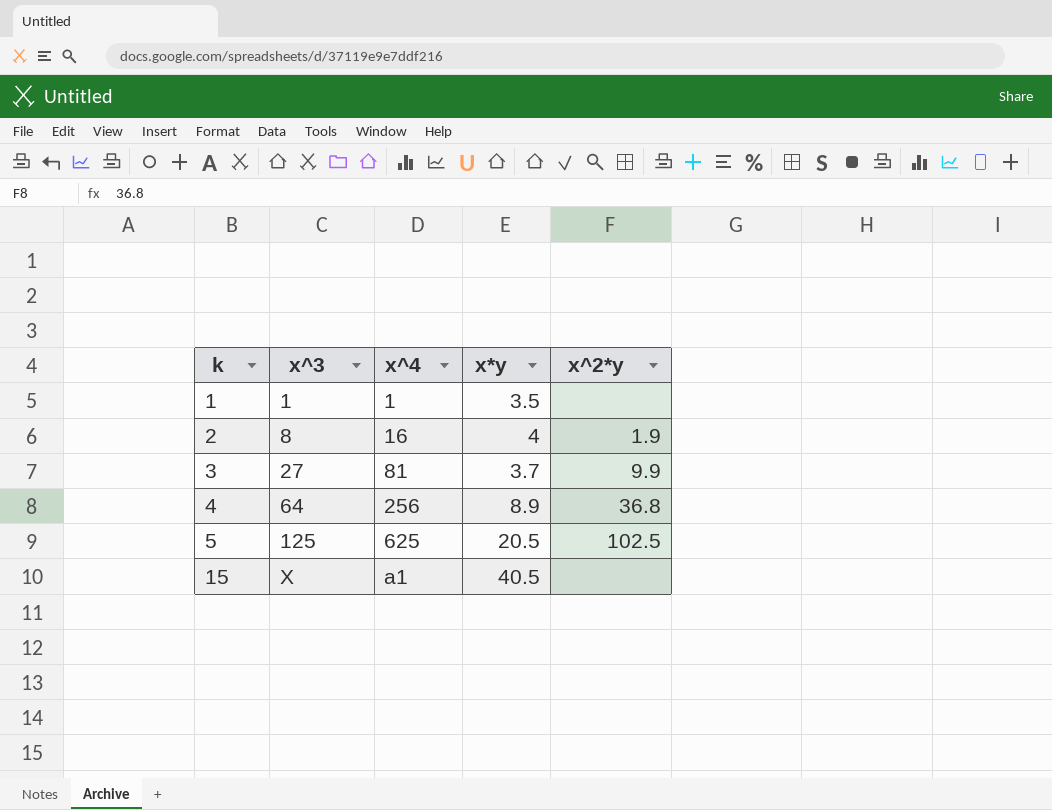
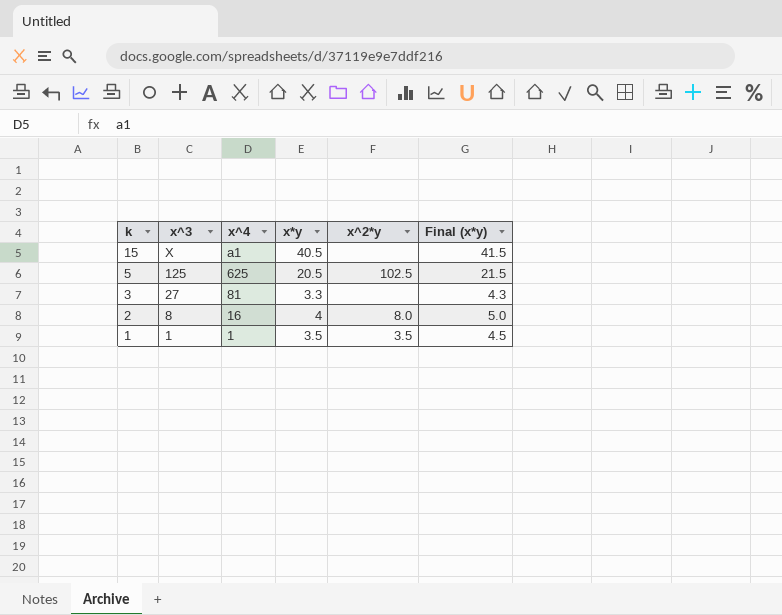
row order: k ascending -> k descending
column Final (x*y) | formula: none -> [x*y] + 1
row 4: 64 | 256 | 8.9 | 36.8 -> none
3 | x*y: 3.7 -> 3.3
3 | x^2*y: 9.9 -> none
2 | x^2*y: 1.9 -> 8.0
1 | x^2*y: none -> 3.5

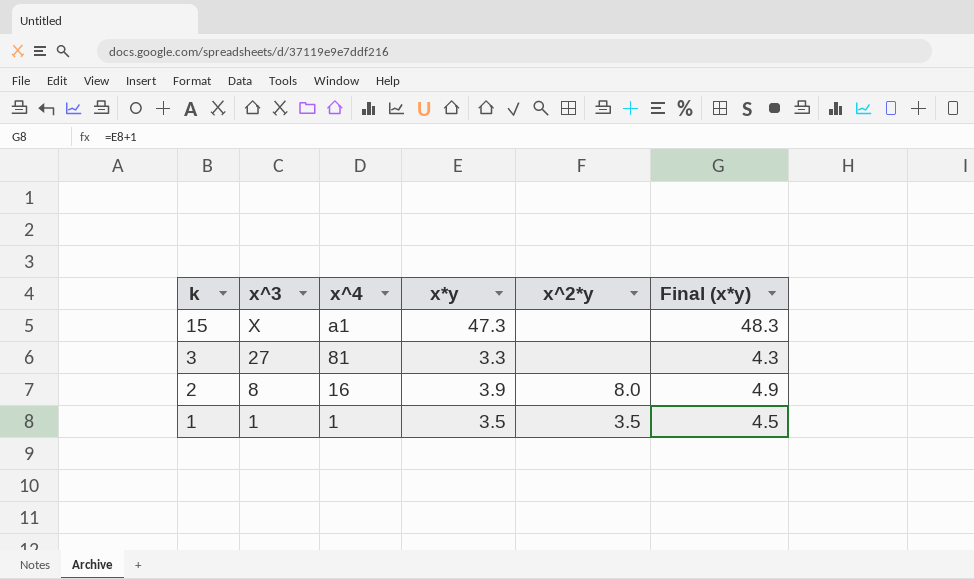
row 5: 125 | 625 | 20.5 | 102.5 | 21.5 -> none
15 | x*y: 40.5 -> 47.3
15 | Final (x*y): 41.5 -> 48.3
2 | x*y: 4 -> 3.9
2 | Final (x*y): 5.0 -> 4.9

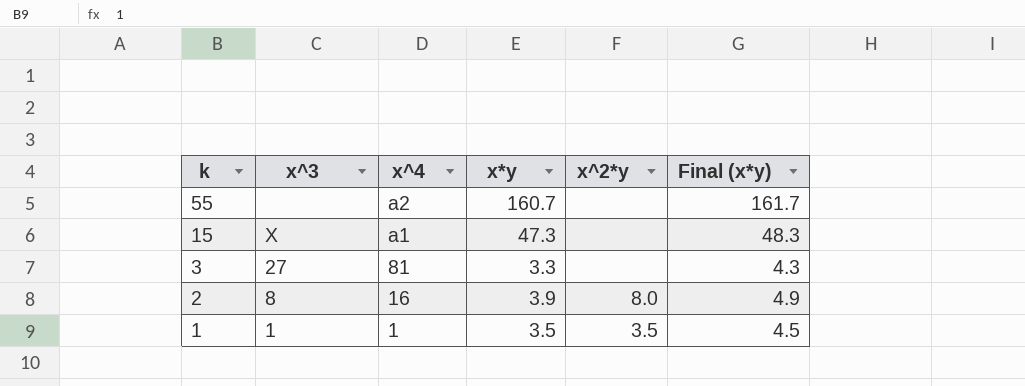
row 55: none -> none | a2 | 160.7 | none | 161.7

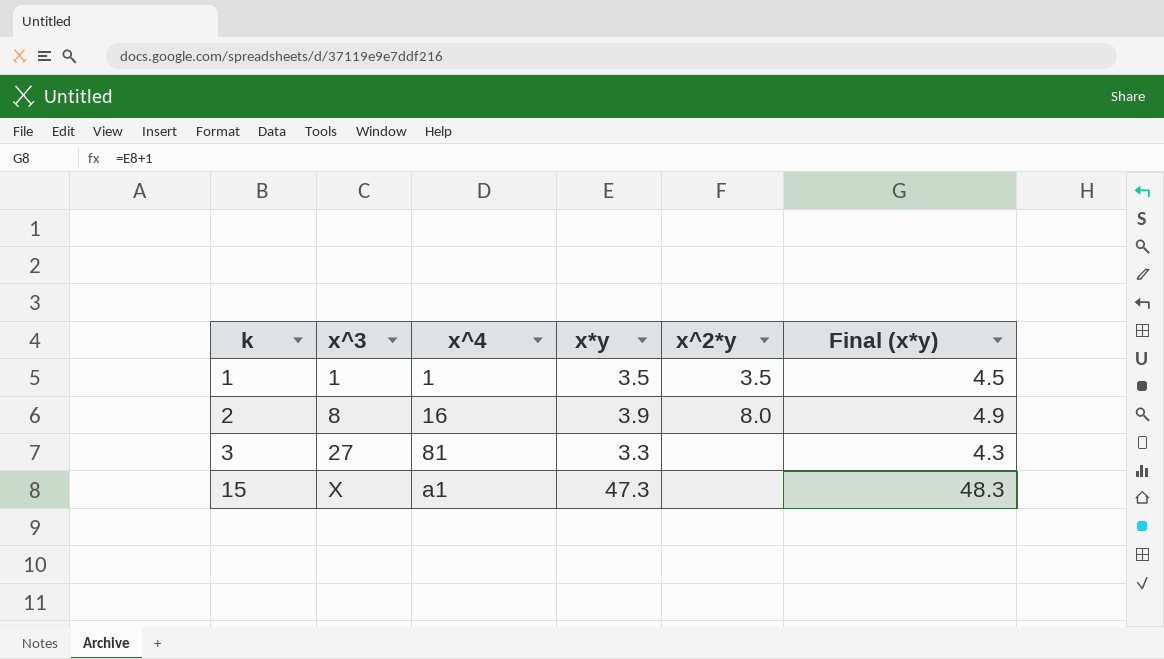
row order: k descending -> k ascending
row 55: none | a2 | 160.7 | none | 161.7 -> none

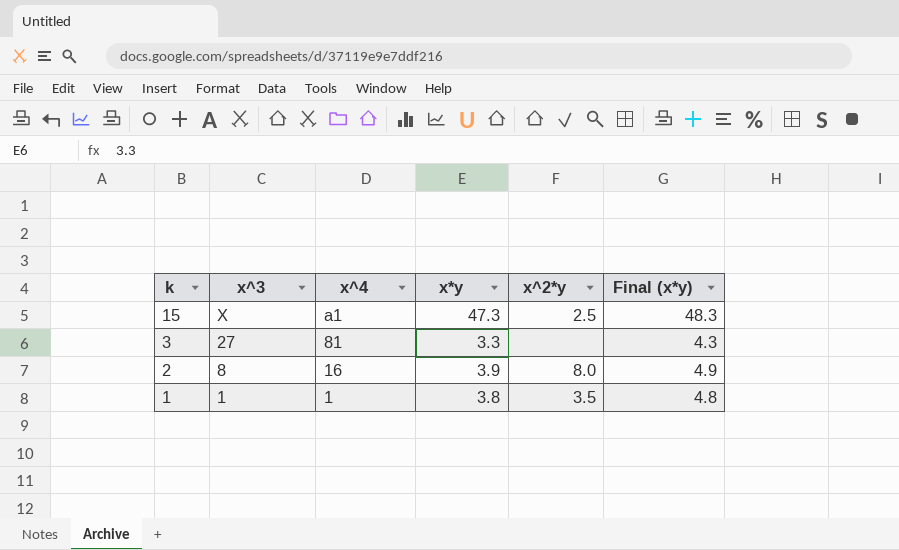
row order: k ascending -> k descending
15 | x^2*y: none -> 2.5
1 | x*y: 3.5 -> 3.8
1 | Final (x*y): 4.5 -> 4.8

